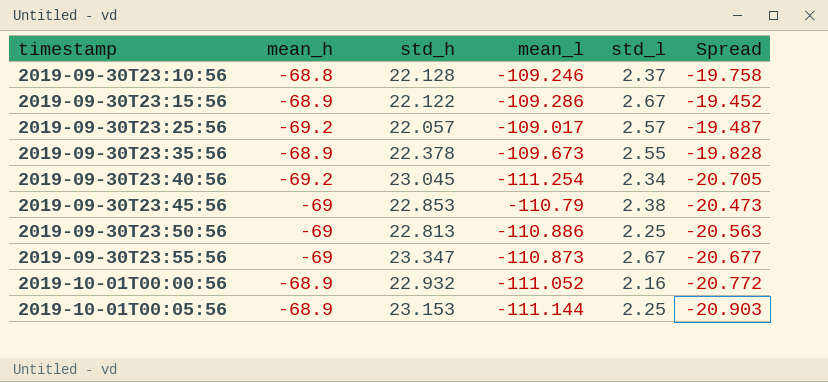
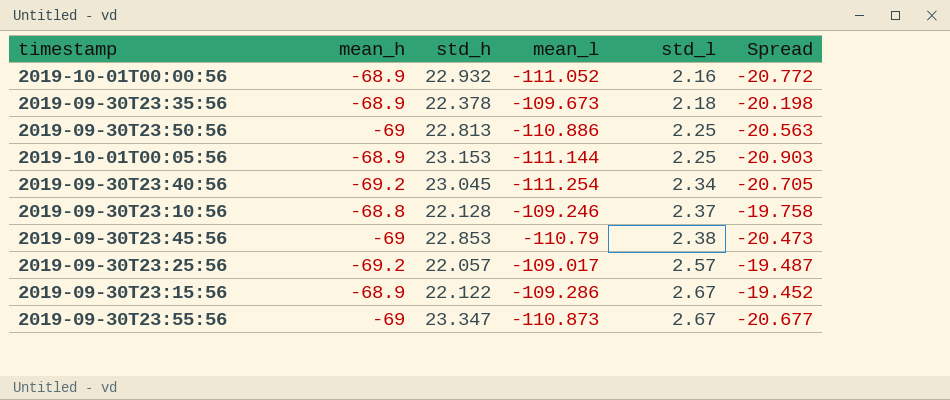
row order: timestamp ascending -> std_l ascending
2019-09-30T23:35:56 | std_l: 2.55 -> 2.18
2019-09-30T23:35:56 | Spread: -19.828 -> -20.198

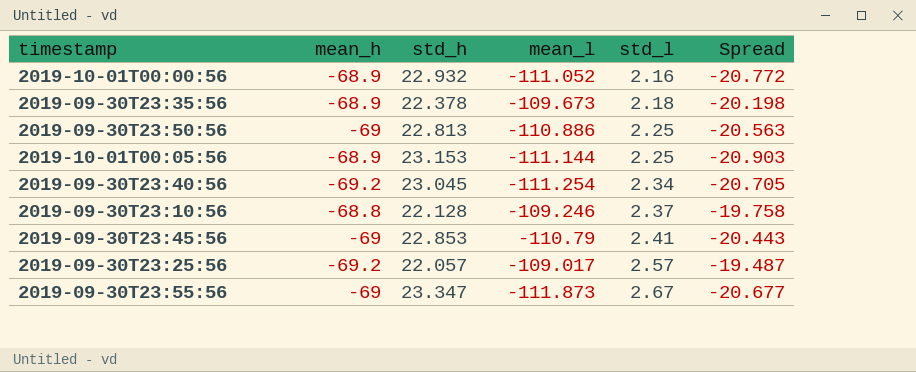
row 2019-09-30T23:15:56: -68.9 | 22.122 | -109.286 | 2.67 | -19.452 -> none
2019-09-30T23:45:56 | std_l: 2.38 -> 2.41
2019-09-30T23:45:56 | Spread: -20.473 -> -20.443
2019-09-30T23:55:56 | mean_l: -110.873 -> -111.873

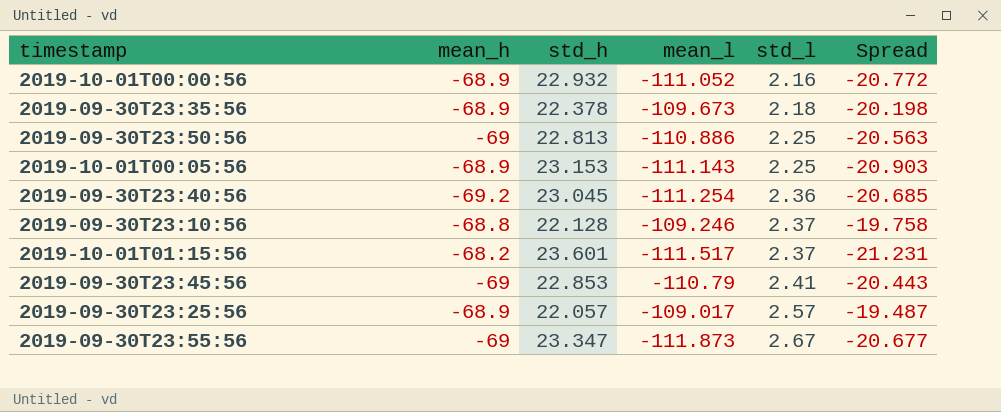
2019-10-01T00:05:56 | mean_l: -111.144 -> -111.143
2019-09-30T23:40:56 | std_l: 2.34 -> 2.36
2019-09-30T23:40:56 | Spread: -20.705 -> -20.685
row 2019-10-01T01:15:56: none -> -68.2 | 23.601 | -111.517 | 2.37 | -21.231
2019-09-30T23:25:56 | mean_h: -69.2 -> -68.9

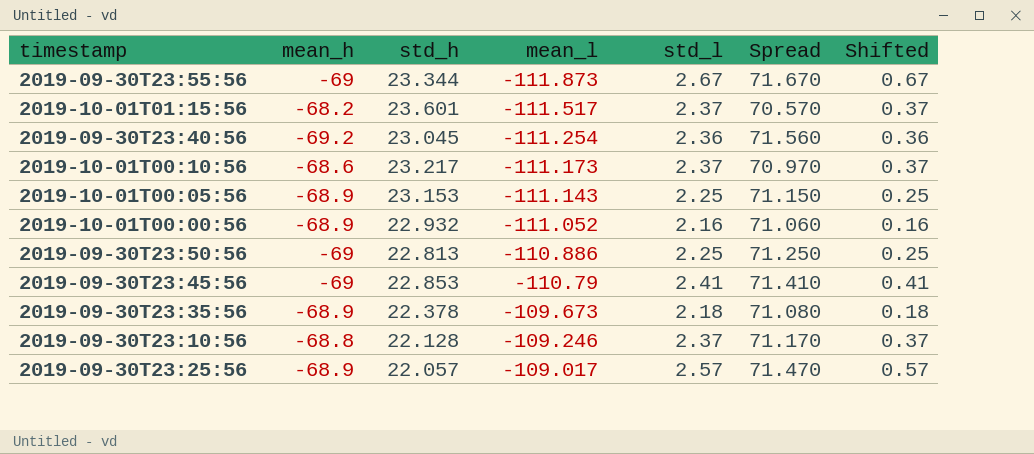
row order: std_l ascending -> mean_l ascending
column Spread | formula: [std_l] - [std_h] -> [std_l] - [mean_h]
column Shifted | formula: none -> [std_l] - 2
2019-09-30T23:55:56 | std_h: 23.347 -> 23.344
row 2019-10-01T00:10:56: none -> -68.6 | 23.217 | -111.173 | 2.37 | 70.970 | 0.37

